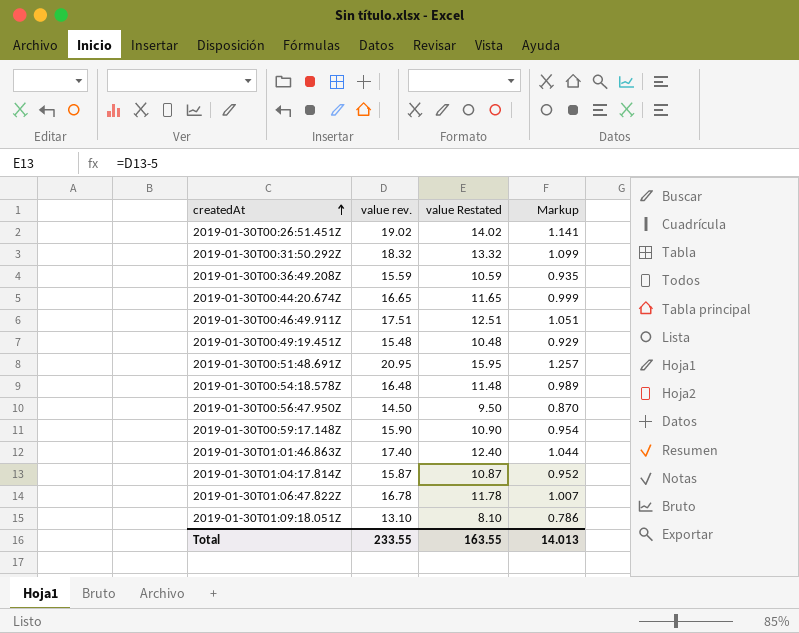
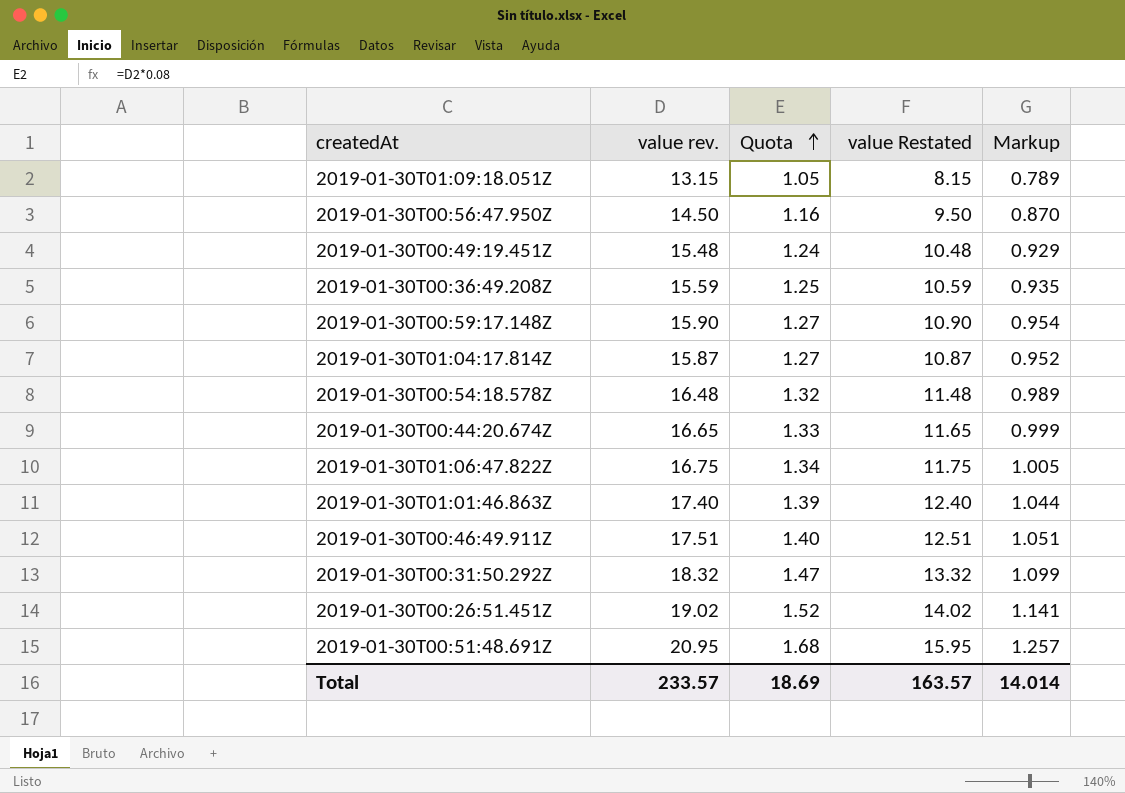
row order: createdAt ascending -> Quota ascending
column Quota | formula: none -> [value rev.] * 0.08
2019-01-30T01:09:18.051Z | value rev.: 13.10 -> 13.15
2019-01-30T01:09:18.051Z | value Restated: 8.10 -> 8.15
2019-01-30T01:09:18.051Z | Markup: 0.786 -> 0.789
2019-01-30T01:06:47.822Z | value rev.: 16.78 -> 16.75
2019-01-30T01:06:47.822Z | value Restated: 11.78 -> 11.75
2019-01-30T01:06:47.822Z | Markup: 1.007 -> 1.005
Total | value rev.: 233.55 -> 233.57
Total | value Restated: 163.55 -> 163.57
Total | Markup: 14.013 -> 14.014

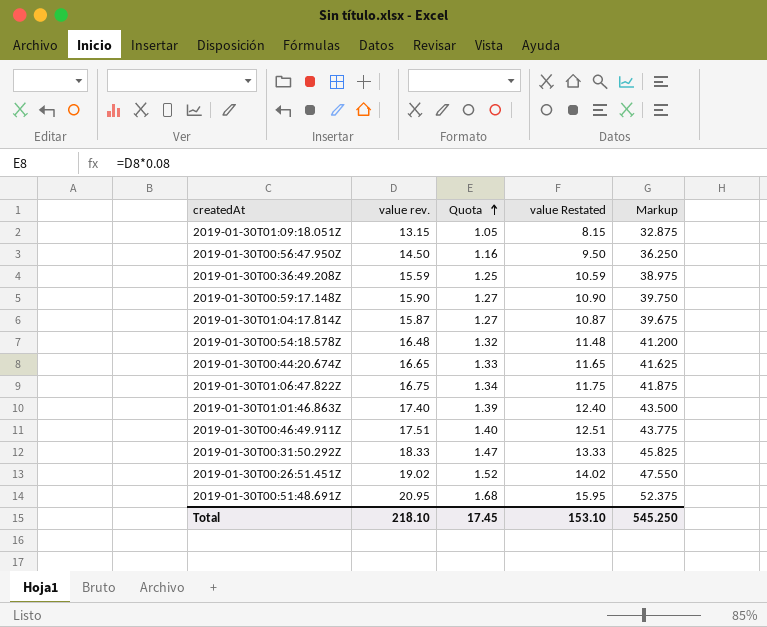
column Markup | formula: [value rev.] * 0.06 -> [value rev.] * 2.5
row 2019-01-30T00:49:19.451Z: 15.48 | 1.24 | 10.48 | 0.929 -> none
2019-01-30T00:31:50.292Z | value rev.: 18.32 -> 18.33
2019-01-30T00:31:50.292Z | value Restated: 13.32 -> 13.33
Total | value rev.: 233.57 -> 218.10
Total | Quota: 18.69 -> 17.45
Total | value Restated: 163.57 -> 153.10
Total | Markup: 14.014 -> 545.250

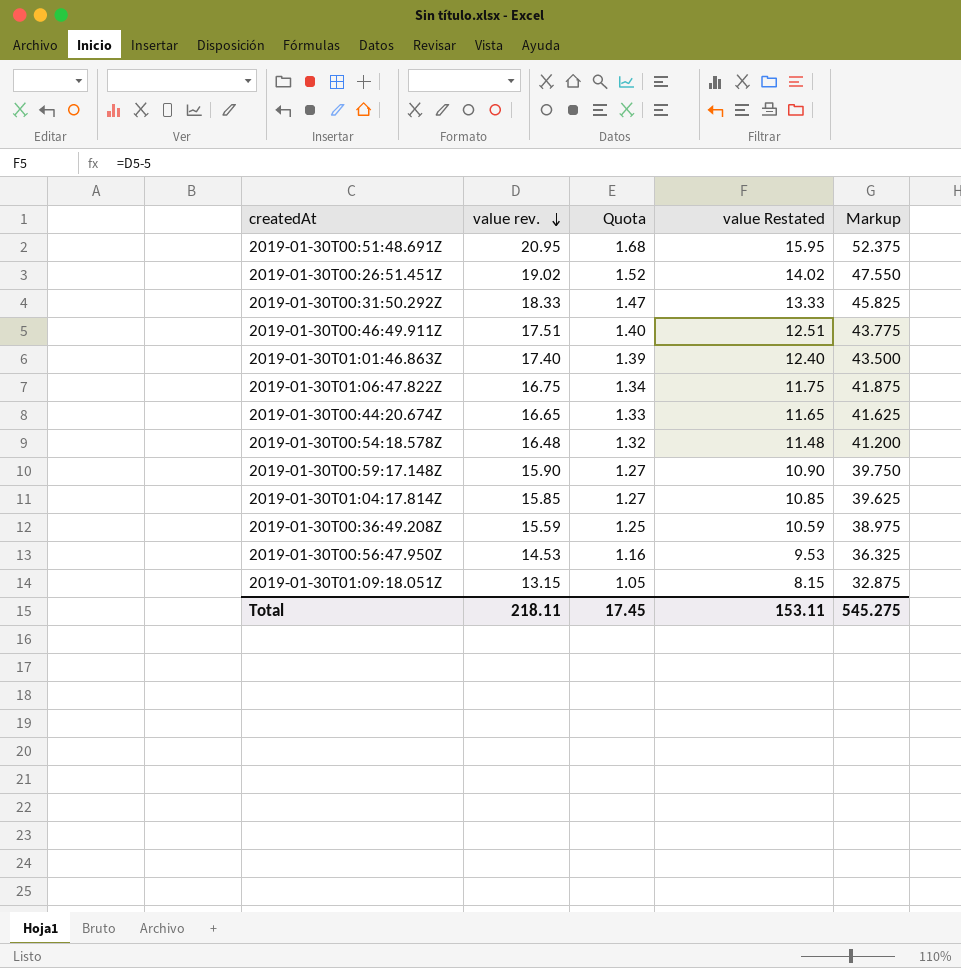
row order: Quota ascending -> value rev. descending
2019-01-30T01:04:17.814Z | value rev.: 15.87 -> 15.85
2019-01-30T01:04:17.814Z | value Restated: 10.87 -> 10.85
2019-01-30T01:04:17.814Z | Markup: 39.675 -> 39.625
2019-01-30T00:56:47.950Z | value rev.: 14.50 -> 14.53
2019-01-30T00:56:47.950Z | value Restated: 9.50 -> 9.53
2019-01-30T00:56:47.950Z | Markup: 36.250 -> 36.325
Total | value rev.: 218.10 -> 218.11
Total | value Restated: 153.10 -> 153.11
Total | Markup: 545.250 -> 545.275

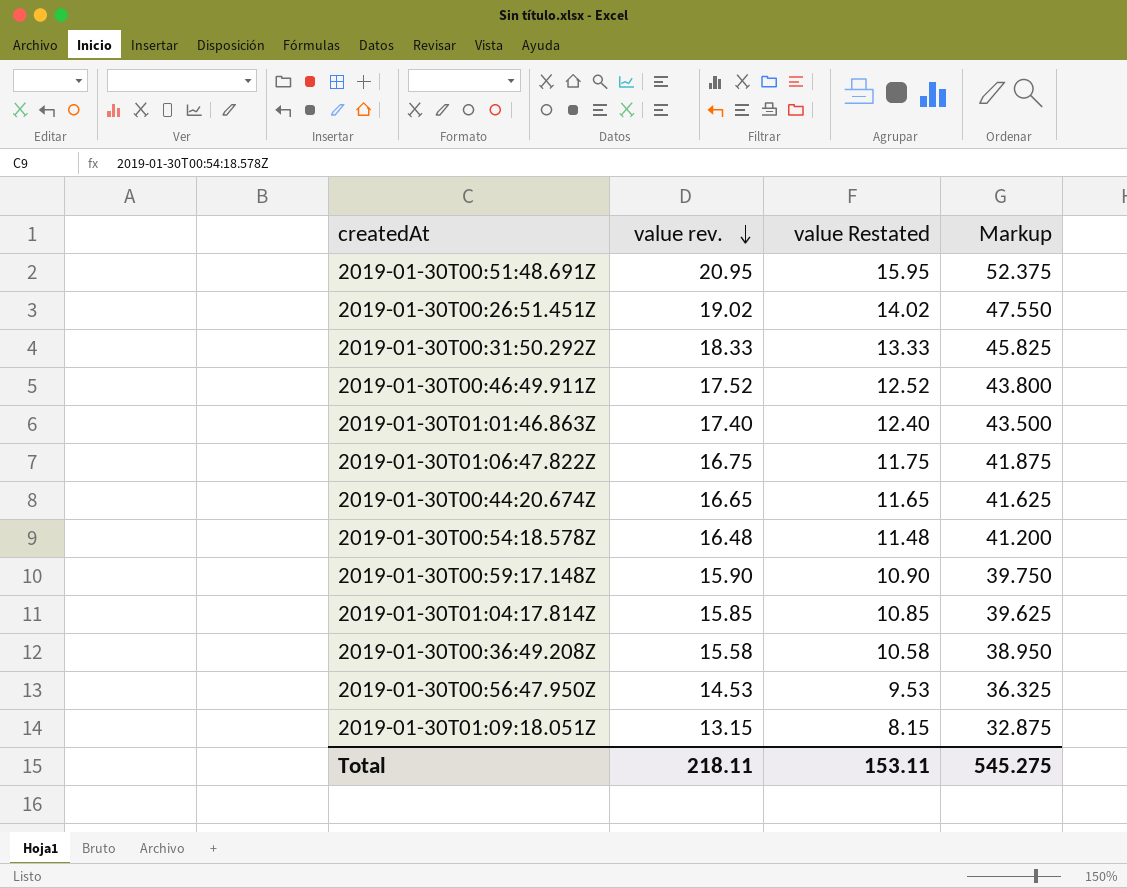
column Quota | formula: [value rev.] * 0.08 -> none
2019-01-30T00:46:49.911Z | value rev.: 17.51 -> 17.52
2019-01-30T00:46:49.911Z | value Restated: 12.51 -> 12.52
2019-01-30T00:46:49.911Z | Markup: 43.775 -> 43.800
2019-01-30T00:36:49.208Z | value rev.: 15.59 -> 15.58
2019-01-30T00:36:49.208Z | value Restated: 10.59 -> 10.58
2019-01-30T00:36:49.208Z | Markup: 38.975 -> 38.950

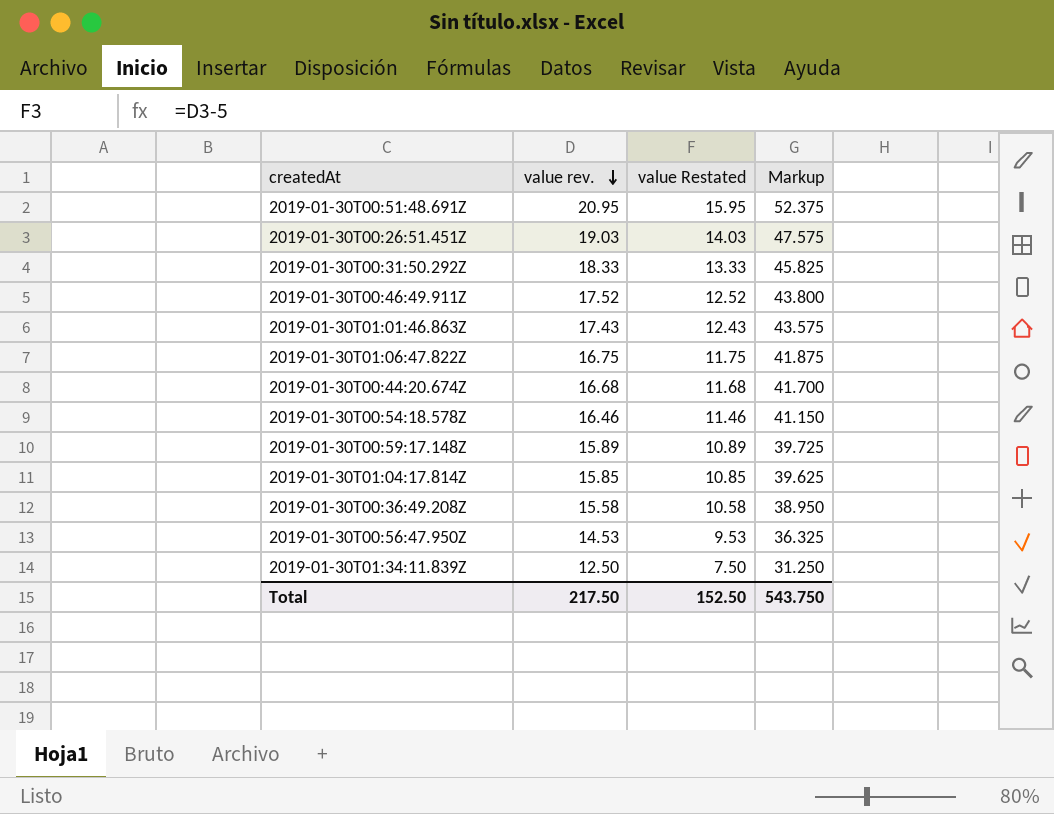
row 2019-01-30T01:09:18.051Z: 13.15 | 8.15 | 32.875 -> none
2019-01-30T00:26:51.451Z | value rev.: 19.02 -> 19.03
2019-01-30T00:26:51.451Z | value Restated: 14.02 -> 14.03
2019-01-30T00:26:51.451Z | Markup: 47.550 -> 47.575
2019-01-30T01:01:46.863Z | value rev.: 17.40 -> 17.43
2019-01-30T01:01:46.863Z | value Restated: 12.40 -> 12.43
2019-01-30T01:01:46.863Z | Markup: 43.500 -> 43.575
2019-01-30T00:44:20.674Z | value rev.: 16.65 -> 16.68
2019-01-30T00:44:20.674Z | value Restated: 11.65 -> 11.68
2019-01-30T00:44:20.674Z | Markup: 41.625 -> 41.700
2019-01-30T00:54:18.578Z | value rev.: 16.48 -> 16.46
2019-01-30T00:54:18.578Z | value Restated: 11.48 -> 11.46
2019-01-30T00:54:18.578Z | Markup: 41.200 -> 41.150
2019-01-30T00:59:17.148Z | value rev.: 15.90 -> 15.89
2019-01-30T00:59:17.148Z | value Restated: 10.90 -> 10.89
2019-01-30T00:59:17.148Z | Markup: 39.750 -> 39.725
row 2019-01-30T01:34:11.839Z: none -> 12.50 | 7.50 | 31.250
Total | value rev.: 218.11 -> 217.50
Total | value Restated: 153.11 -> 152.50
Total | Markup: 545.275 -> 543.750

